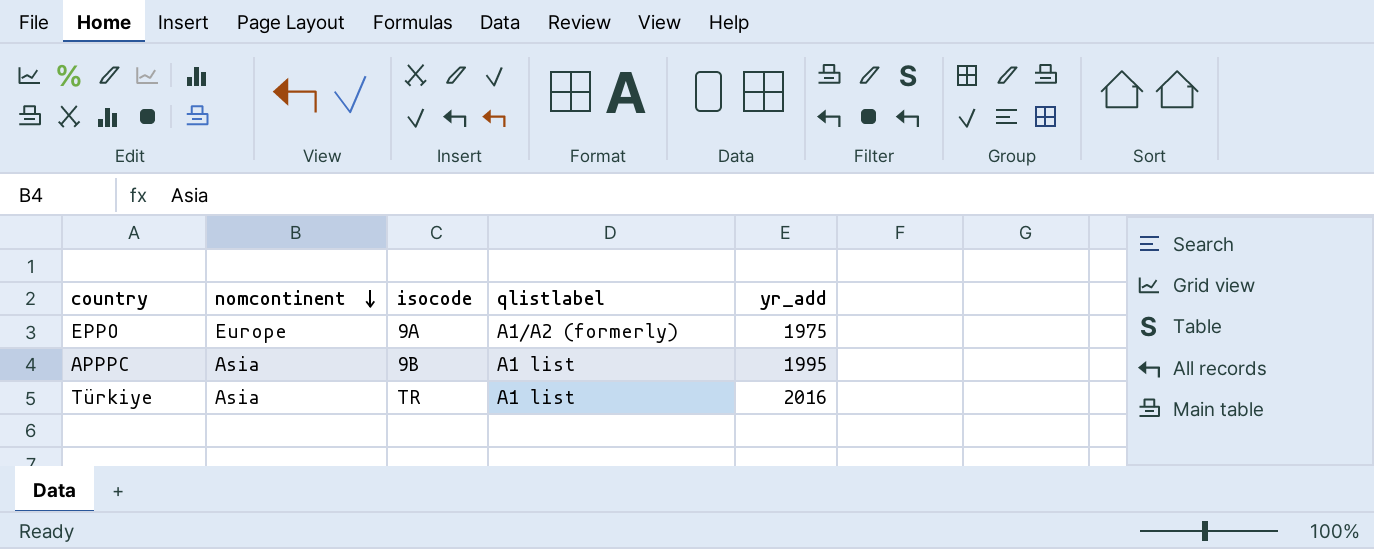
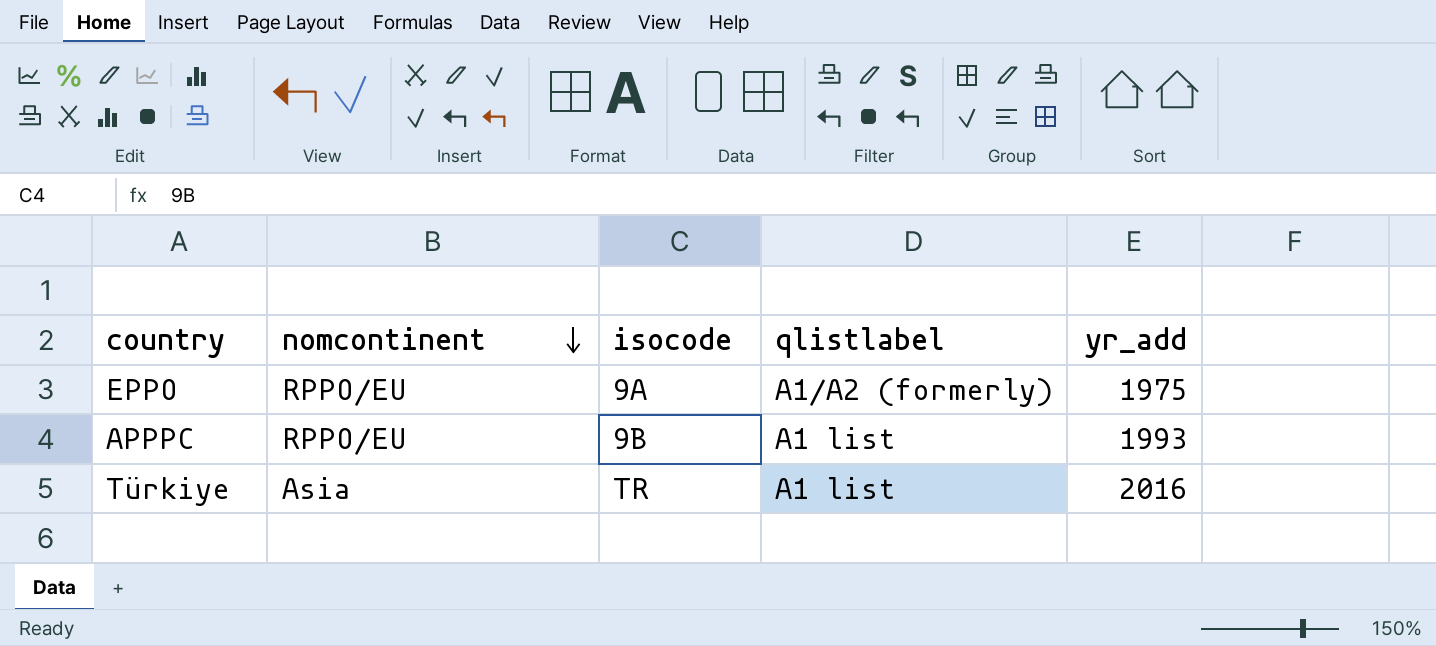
EPPO | nomcontinent: Europe -> RPPO/EU
APPPC | nomcontinent: Asia -> RPPO/EU
APPPC | yr_add: 1995 -> 1993

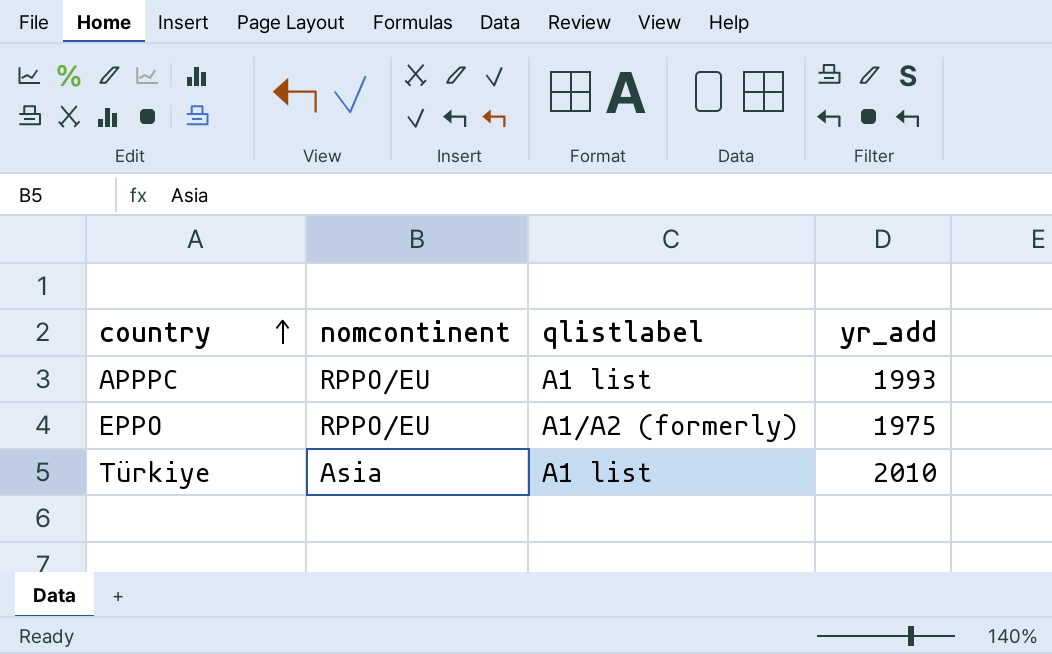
row order: nomcontinent descending -> country ascending
column isocode | position: 3 -> none
Türkiye | yr_add: 2016 -> 2010

